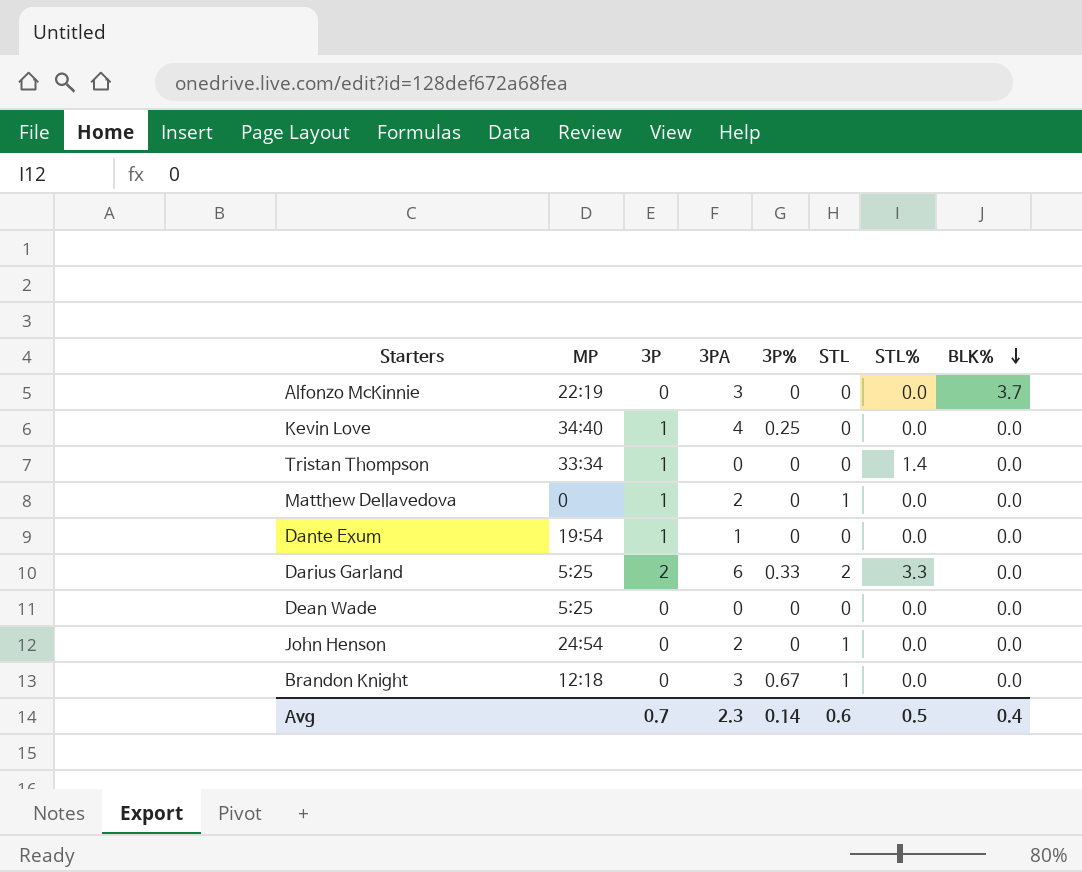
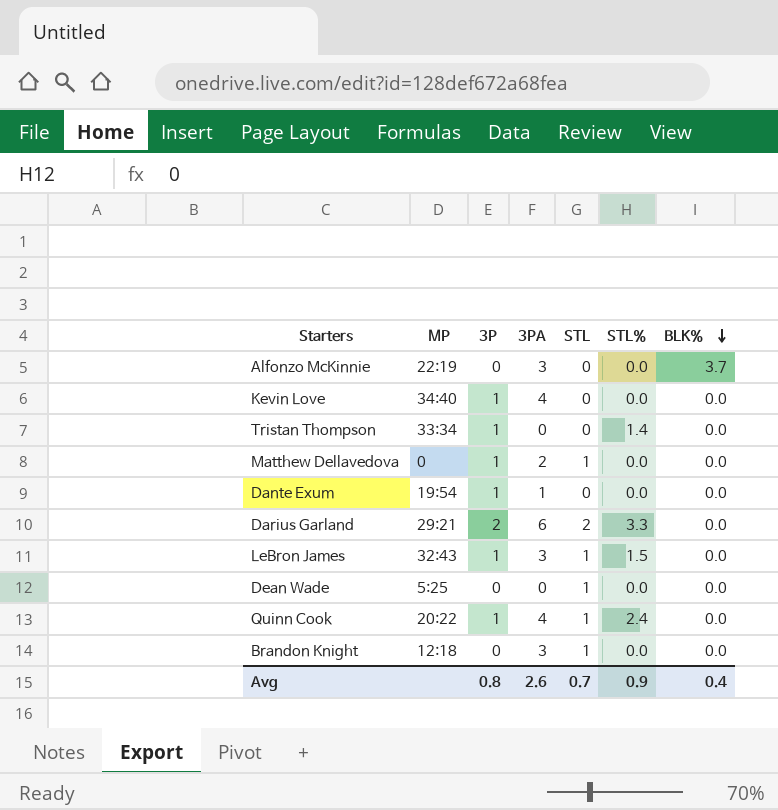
column 3P% | position: 5 -> none
row John Henson: 24:54 | 0 | 2 | 0 | 1 | 0.0 | 0.0 -> none
Darius Garland | MP: 5:25 -> 29:21
row LeBron James: none -> 32:43 | 1 | 3 | 1 | 1.5 | 0.0
Dean Wade | STL: 0 -> 1
row Quinn Cook: none -> 20:22 | 1 | 4 | 1 | 2.4 | 0.0
Avg | 3P: 0.7 -> 0.8
Avg | 3PA: 2.3 -> 2.6
Avg | STL: 0.6 -> 0.7
Avg | STL%: 0.5 -> 0.9

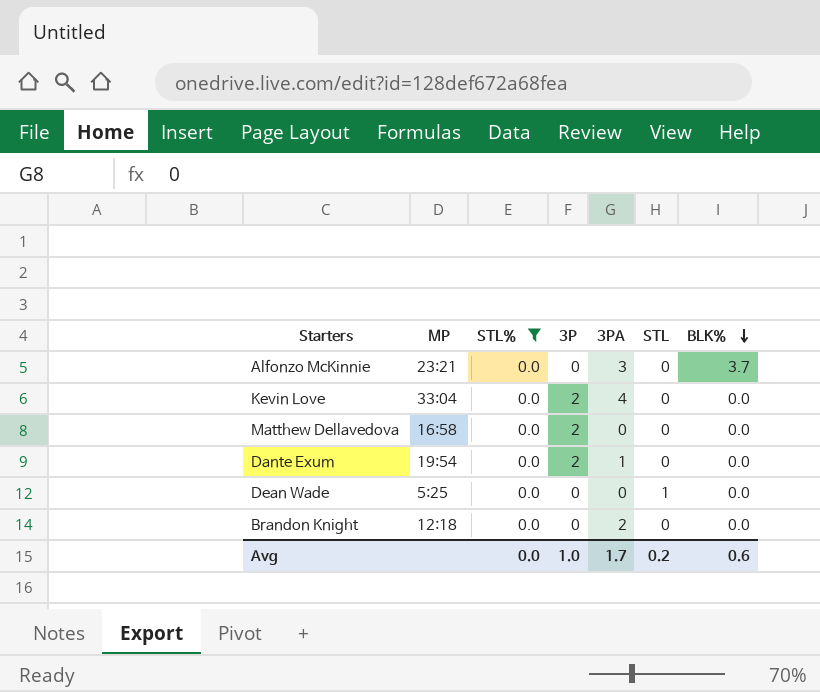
filter: none -> STL% = 0.0
column STL% | position: 6 -> 3
Alfonzo McKinnie | MP: 22:19 -> 23:21
Kevin Love | MP: 34:40 -> 33:04
Kevin Love | 3P: 1 -> 2
Matthew Dellavedova | MP: 0 -> 16:58
Matthew Dellavedova | 3P: 1 -> 2
Matthew Dellavedova | 3PA: 2 -> 0
Matthew Dellavedova | STL: 1 -> 0
Dante Exum | 3P: 1 -> 2
Brandon Knight | 3PA: 3 -> 2
Brandon Knight | STL: 1 -> 0
Avg | STL%: 0.9 -> 0.0
Avg | 3P: 0.8 -> 1.0
Avg | 3PA: 2.6 -> 1.7
Avg | STL: 0.7 -> 0.2
Avg | BLK%: 0.4 -> 0.6

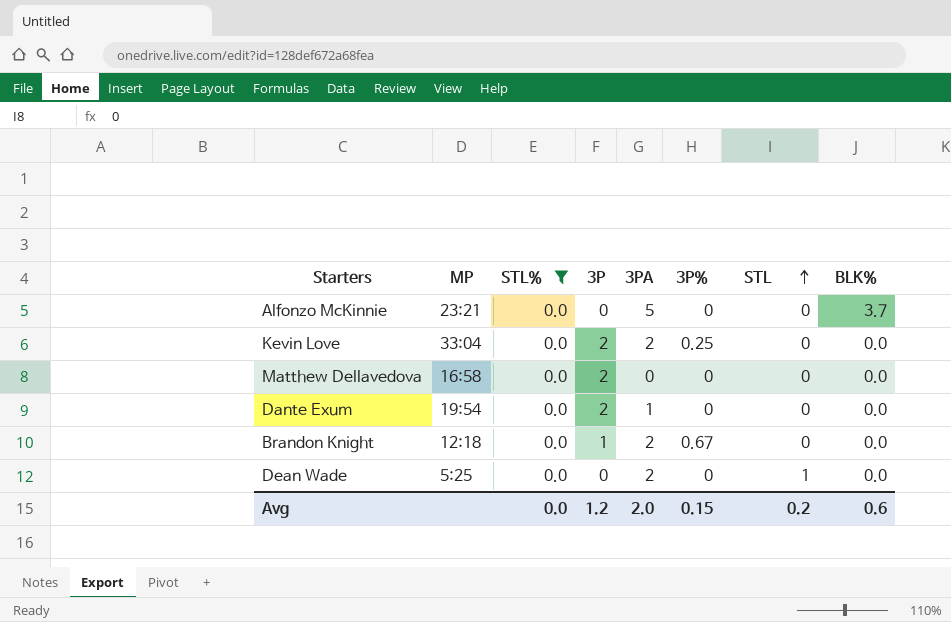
row order: BLK% descending -> STL ascending
column 3P% | position: none -> 6
Alfonzo McKinnie | 3PA: 3 -> 5
Kevin Love | 3PA: 4 -> 2
Brandon Knight | 3P: 0 -> 1
Dean Wade | 3PA: 0 -> 2
Avg | 3P: 1.0 -> 1.2
Avg | 3PA: 1.7 -> 2.0

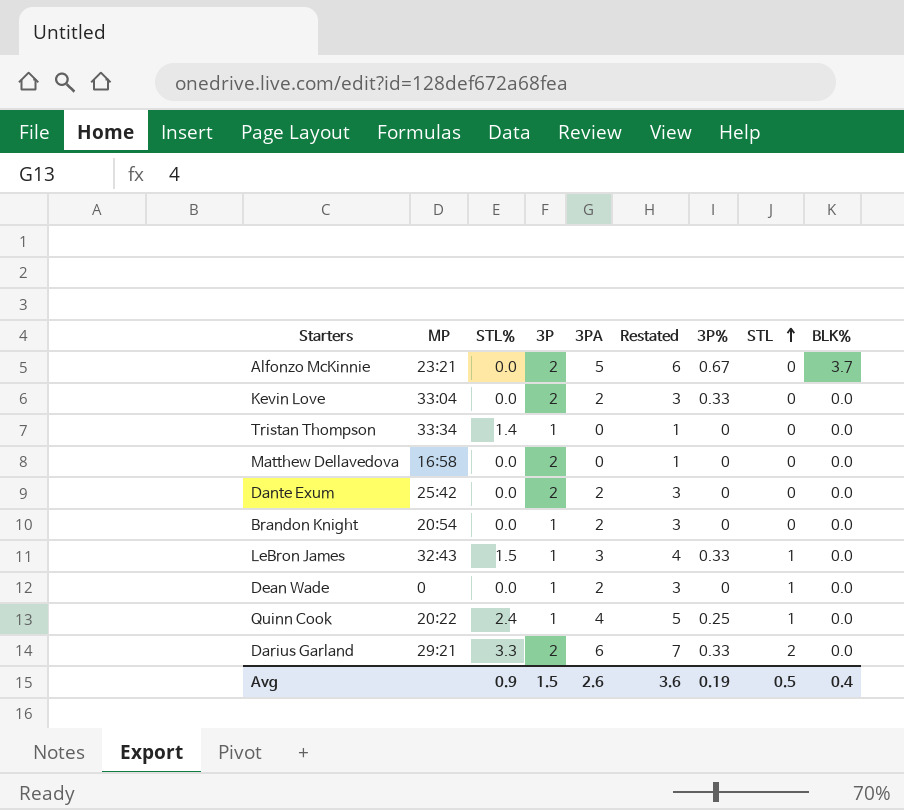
filter: STL% = 0.0 -> none
column Restated | formula: none -> [3PA] + 1
Alfonzo McKinnie | 3P: 0 -> 2
Alfonzo McKinnie | 3P%: 0 -> 0.67
Kevin Love | 3P%: 0.25 -> 0.33
Dante Exum | MP: 19:54 -> 25:42
Dante Exum | 3PA: 1 -> 2
Brandon Knight | MP: 12:18 -> 20:54
Brandon Knight | 3P%: 0.67 -> 0
Dean Wade | MP: 5:25 -> 0
Dean Wade | 3P: 0 -> 1
Avg | STL%: 0.0 -> 0.9
Avg | 3P: 1.2 -> 1.5
Avg | 3PA: 2.0 -> 2.6
Avg | 3P%: 0.15 -> 0.19
Avg | STL: 0.2 -> 0.5
Avg | BLK%: 0.6 -> 0.4

